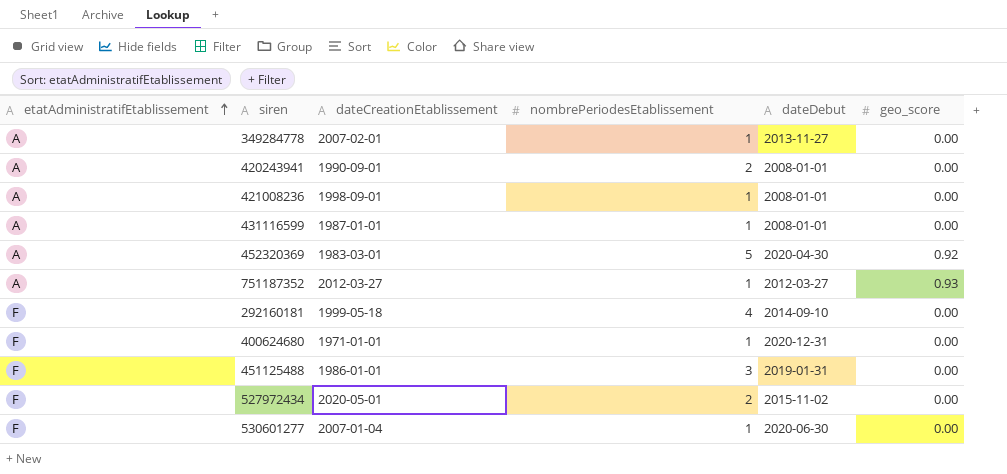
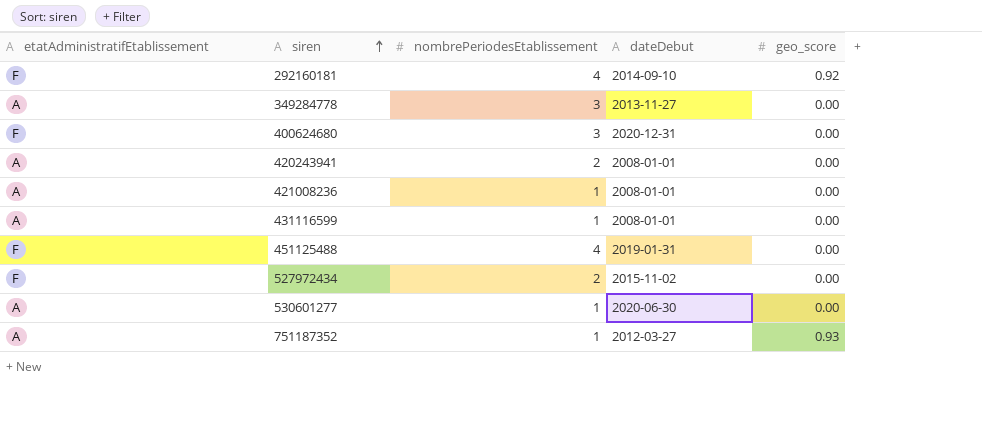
row order: etatAdministratifEtablissement ascending -> siren ascending
column dateCreationEtablissement | position: 3 -> none
row 452320369: A | 1983-03-01 | 5 | 2020-04-30 | 0.92 -> none
292160181 | geo_score: 0.00 -> 0.92
349284778 | nombrePeriodesEtablissement: 1 -> 3
400624680 | nombrePeriodesEtablissement: 1 -> 3
451125488 | nombrePeriodesEtablissement: 3 -> 4
530601277 | etatAdministratifEtablissement: F -> A

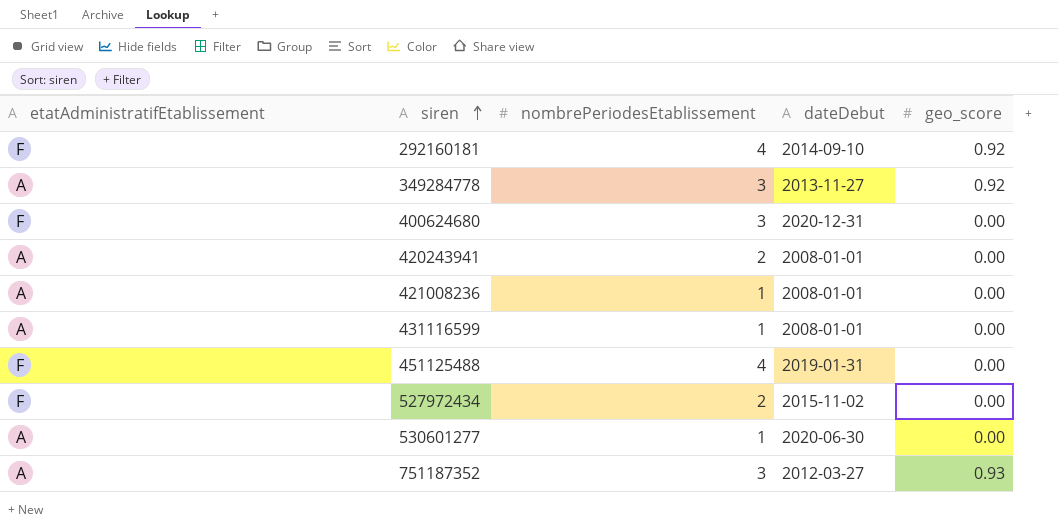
349284778 | geo_score: 0.00 -> 0.92
751187352 | nombrePeriodesEtablissement: 1 -> 3

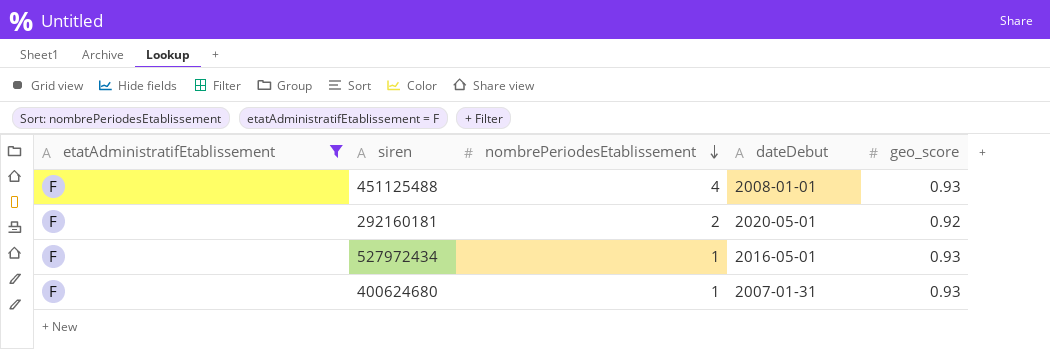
filter: none -> etatAdministratifEtablissement = F
row order: siren ascending -> nombrePeriodesEtablissement descending
451125488 | dateDebut: 2019-01-31 -> 2008-01-01
451125488 | geo_score: 0.00 -> 0.93
292160181 | nombrePeriodesEtablissement: 4 -> 2
292160181 | dateDebut: 2014-09-10 -> 2020-05-01
527972434 | nombrePeriodesEtablissement: 2 -> 1
527972434 | dateDebut: 2015-11-02 -> 2016-05-01
527972434 | geo_score: 0.00 -> 0.93
400624680 | nombrePeriodesEtablissement: 3 -> 1
400624680 | dateDebut: 2020-12-31 -> 2007-01-31
400624680 | geo_score: 0.00 -> 0.93

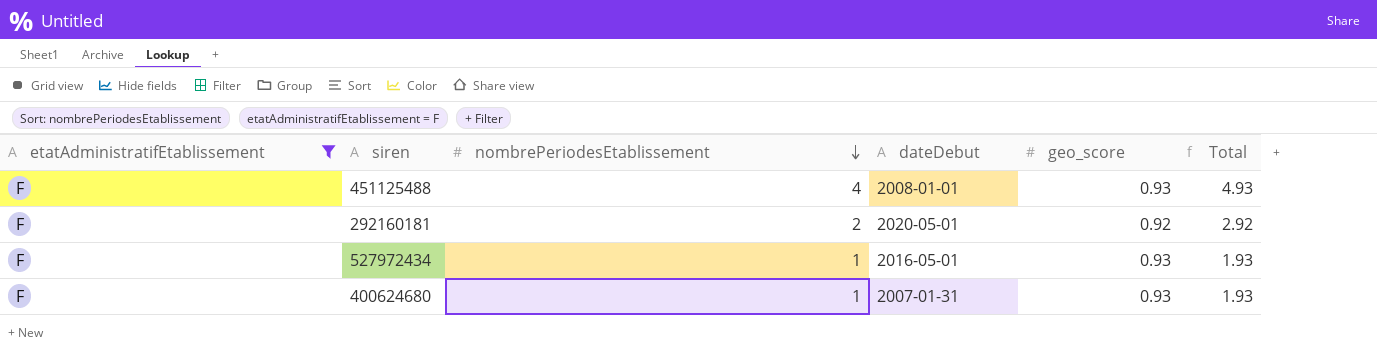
column Total | formula: none -> [nombrePeriodesEtablissement] + [geo_score]

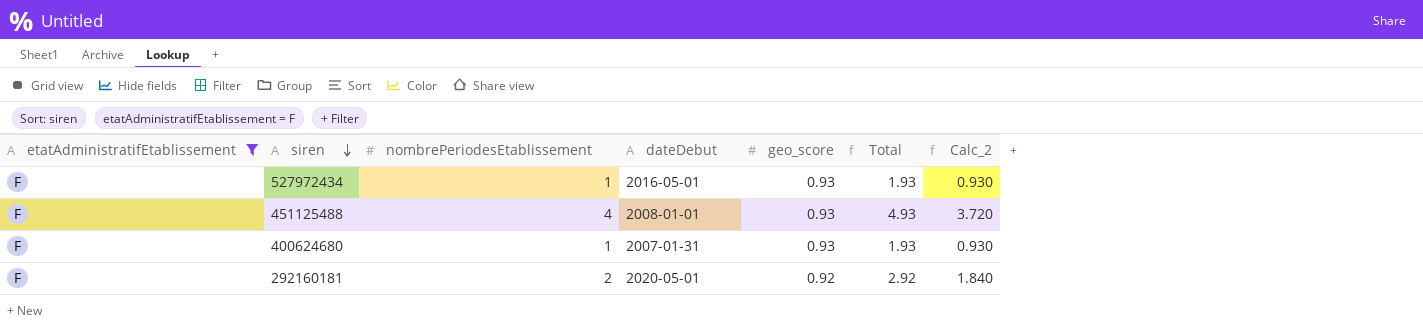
row order: nombrePeriodesEtablissement descending -> siren descending
column Calc_2 | formula: none -> [nombrePeriodesEtablissement] * [geo_score]

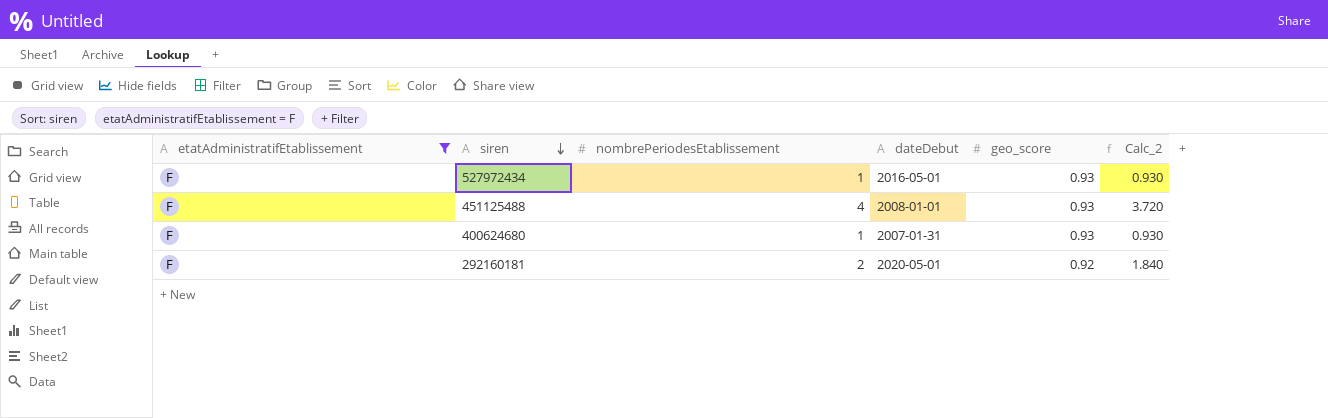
column Total | formula: [nombrePeriodesEtablissement] + [geo_score] -> none

